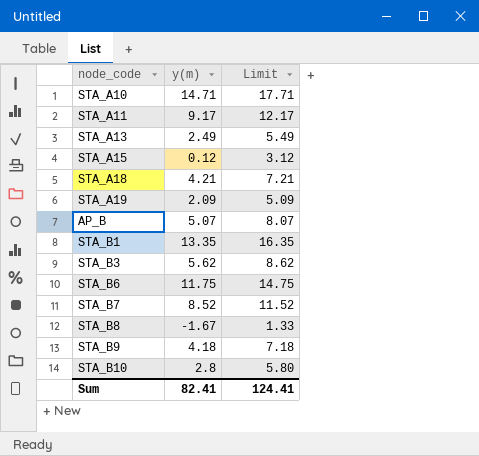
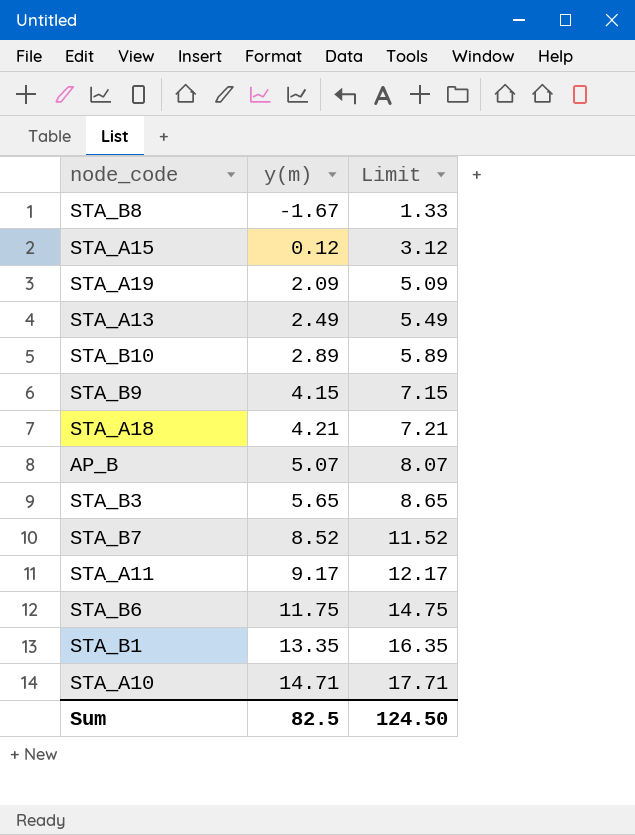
row order: none -> y(m) ascending
STA_B10 | y(m): 2.8 -> 2.89
STA_B10 | Limit: 5.80 -> 5.89
STA_B9 | y(m): 4.18 -> 4.15
STA_B9 | Limit: 7.18 -> 7.15
STA_B3 | y(m): 5.62 -> 5.65
STA_B3 | Limit: 8.62 -> 8.65
Sum | y(m): 82.41 -> 82.5
Sum | Limit: 124.41 -> 124.50

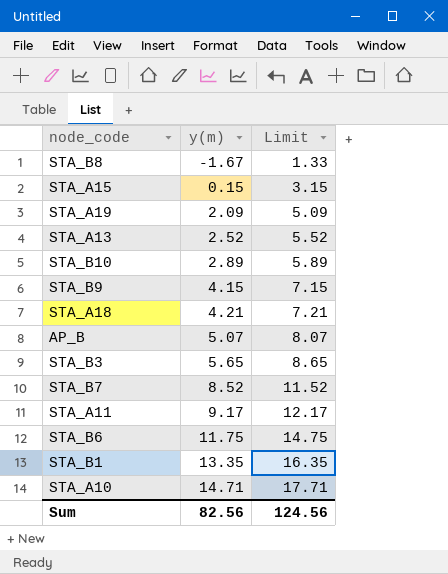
STA_A15 | y(m): 0.12 -> 0.15
STA_A15 | Limit: 3.12 -> 3.15
STA_A13 | y(m): 2.49 -> 2.52
STA_A13 | Limit: 5.49 -> 5.52
Sum | y(m): 82.5 -> 82.56
Sum | Limit: 124.50 -> 124.56

